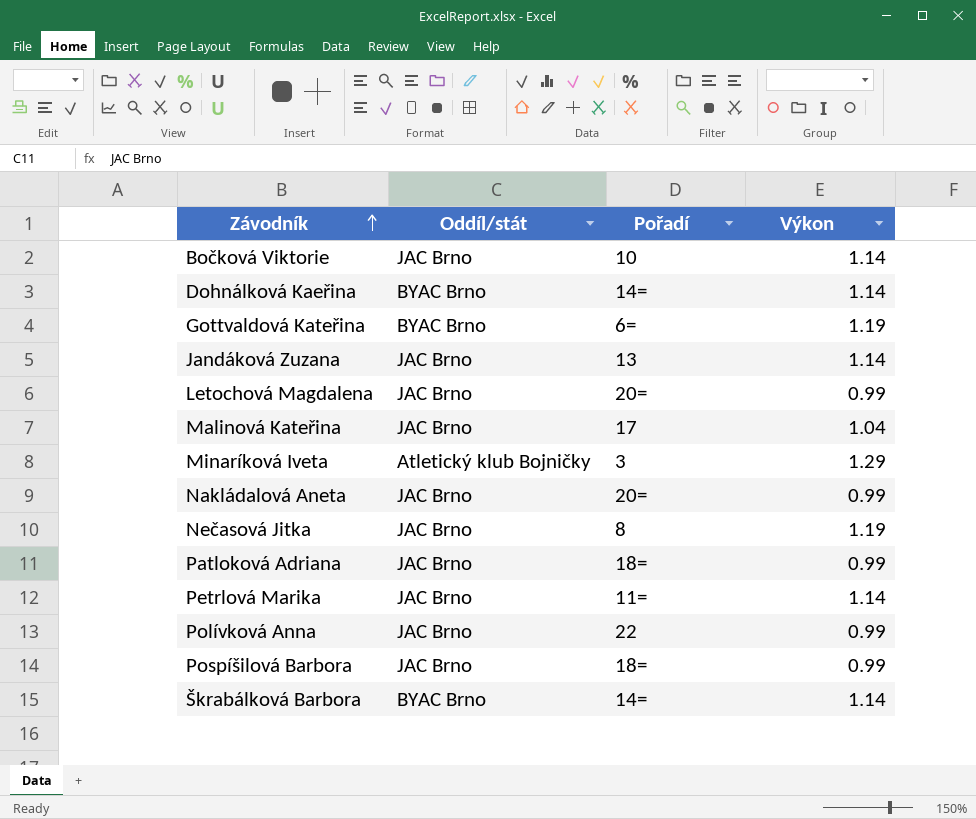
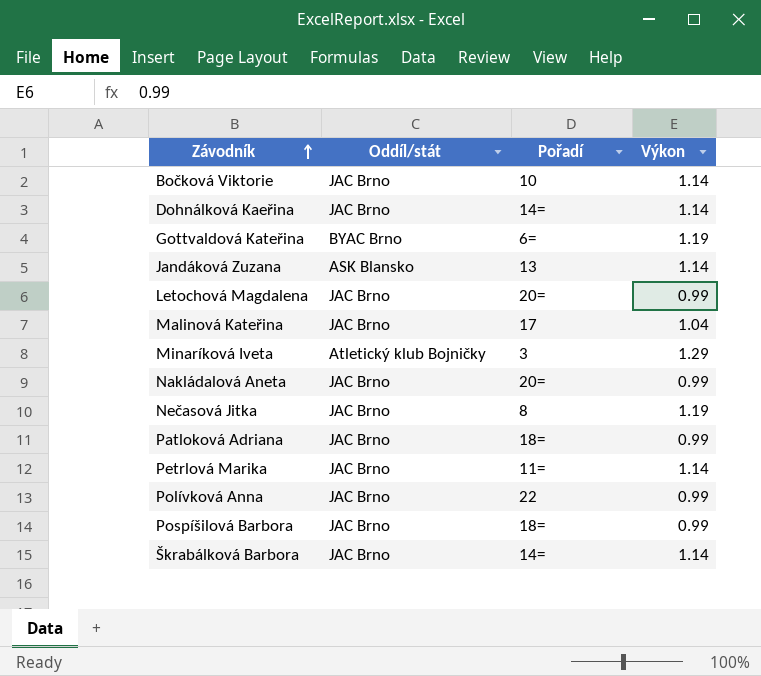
Dohnálková Kaeřina | Oddíl/stát: BYAC Brno -> JAC Brno
Jandáková Zuzana | Oddíl/stát: JAC Brno -> ASK Blansko
Škrabálková Barbora | Oddíl/stát: BYAC Brno -> JAC Brno

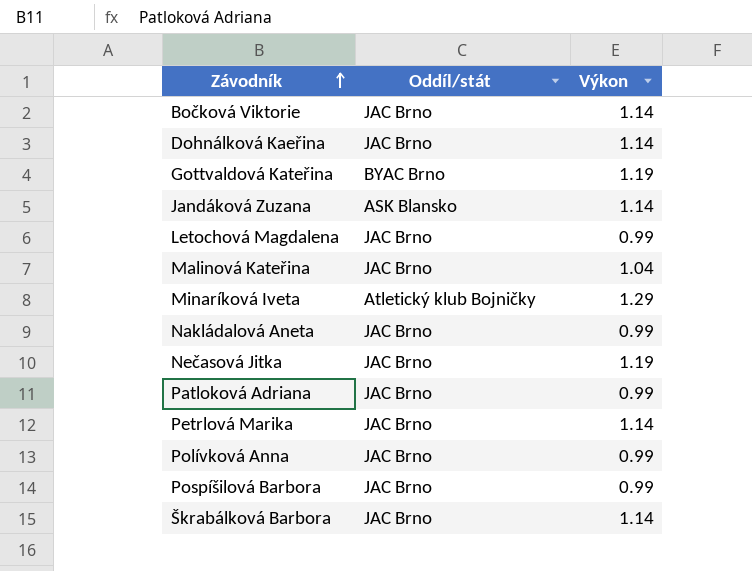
column Pořadí | position: 3 -> none

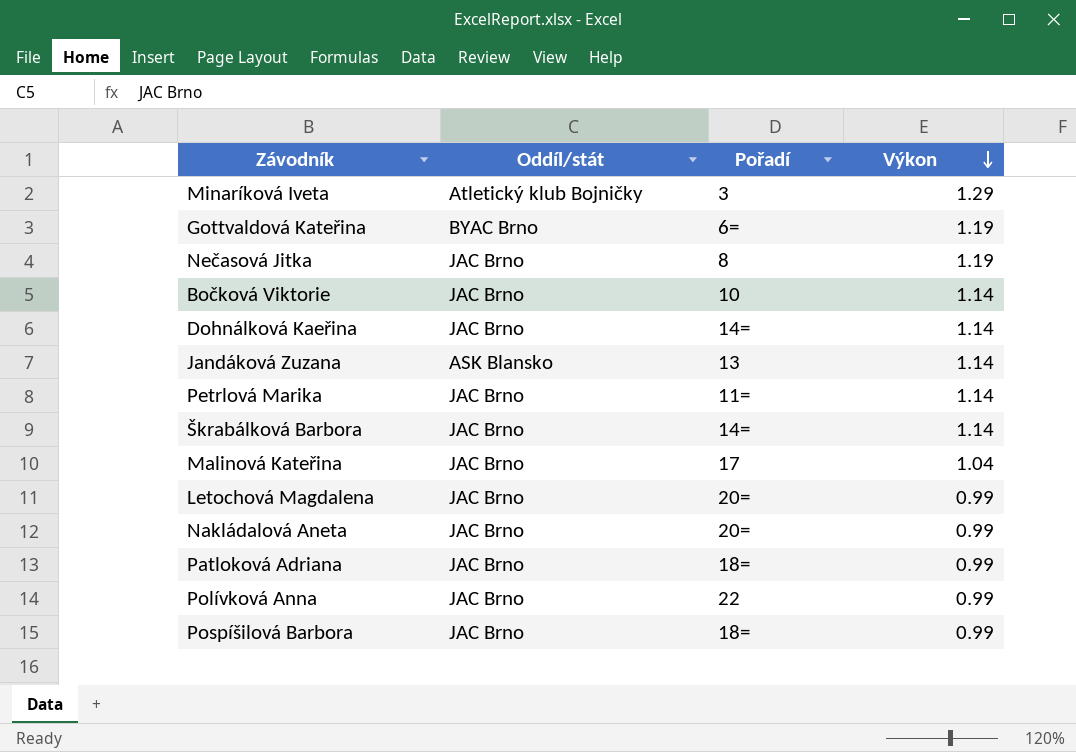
row order: Závodník ascending -> Výkon descending
column Pořadí | position: none -> 3

